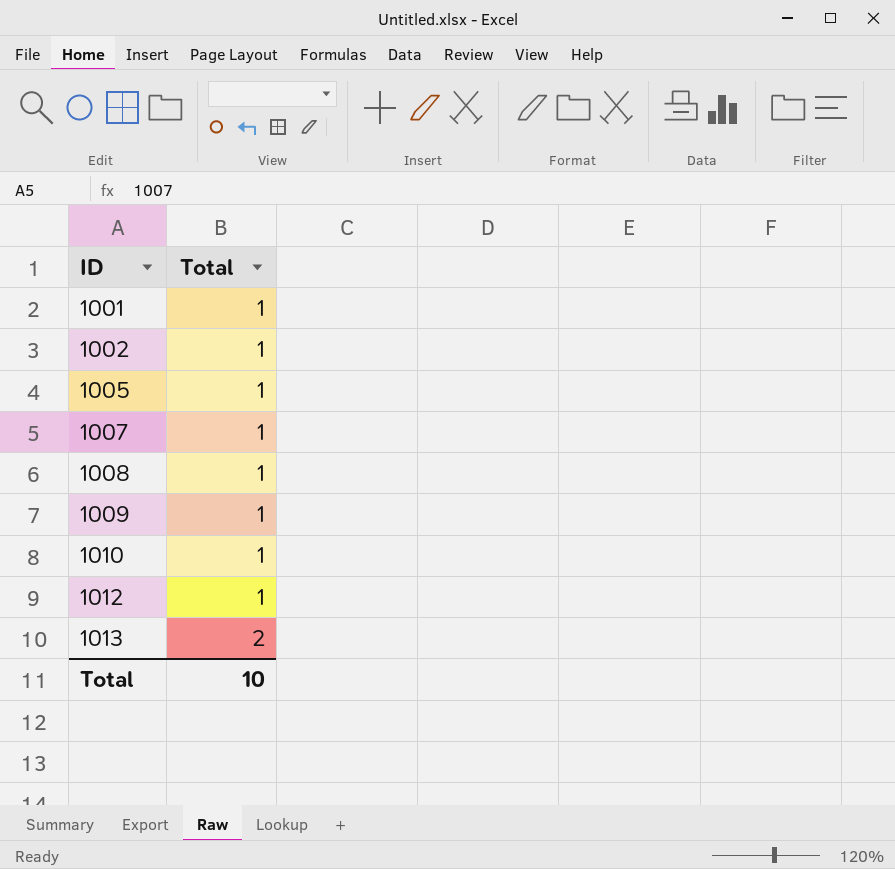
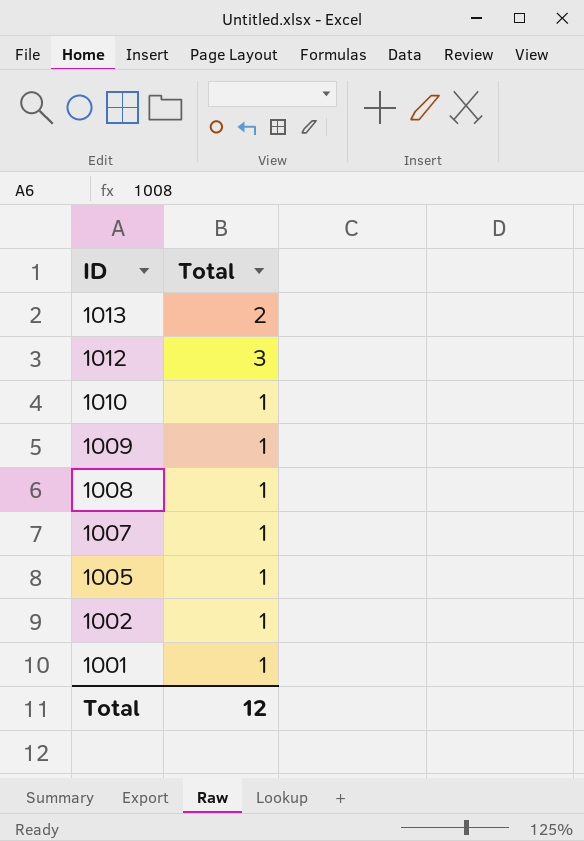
row order: ID ascending -> ID descending
1012 | Total: 1 -> 3
Total | Total: 10 -> 12

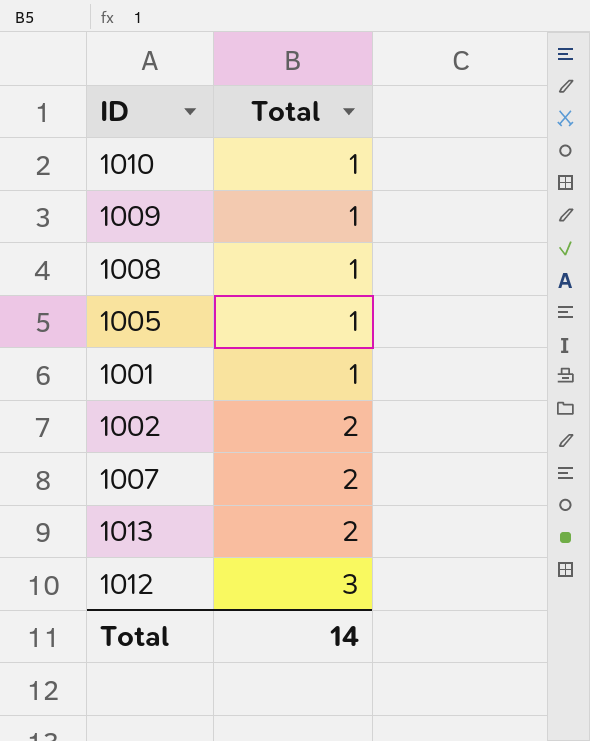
row order: ID descending -> Total ascending
1002 | Total: 1 -> 2
1007 | Total: 1 -> 2
Total | Total: 12 -> 14

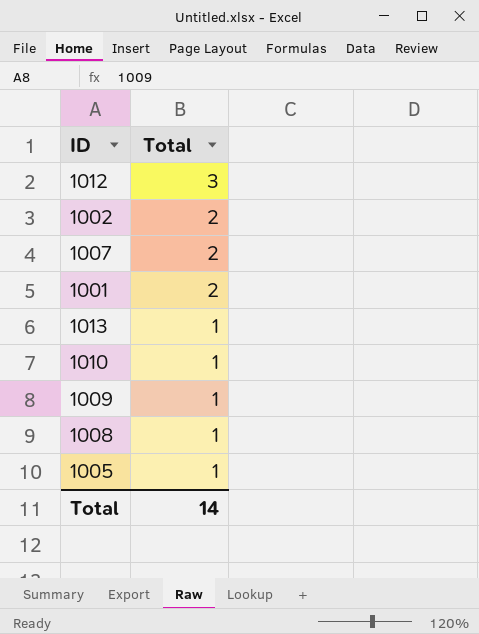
row order: Total ascending -> Total descending
1001 | Total: 1 -> 2
1013 | Total: 2 -> 1

